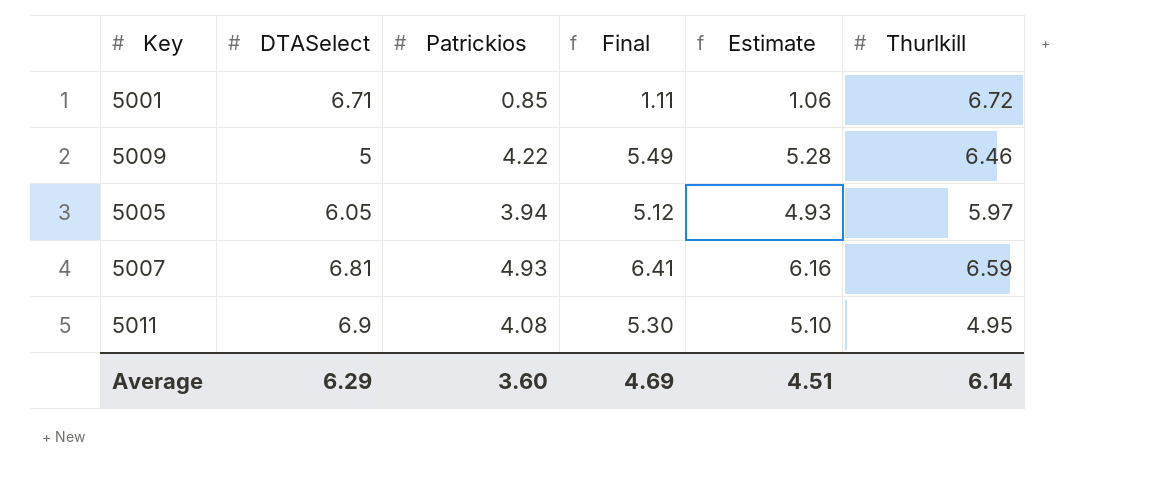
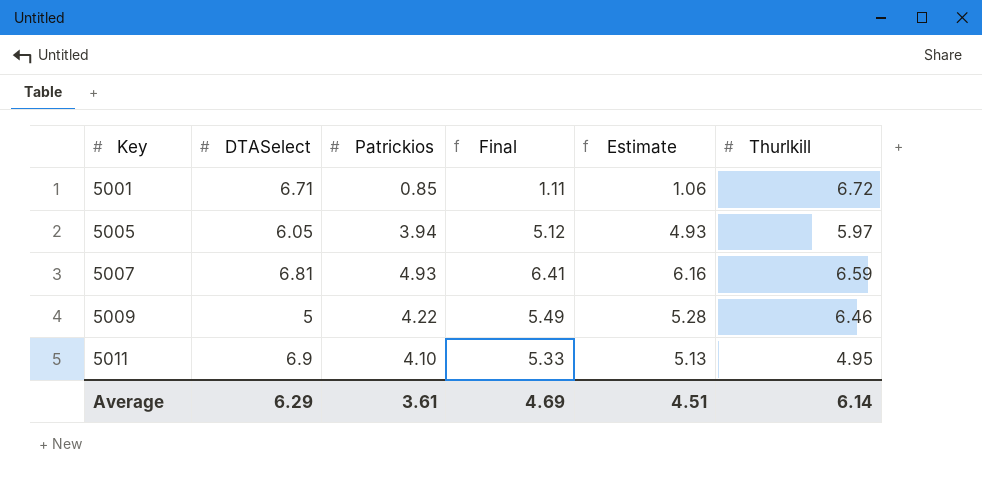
row order: none -> Key ascending
5011 | Patrickios: 4.08 -> 4.10
5011 | Final: 5.30 -> 5.33
5011 | Estimate: 5.10 -> 5.13
Average | Patrickios: 3.60 -> 3.61

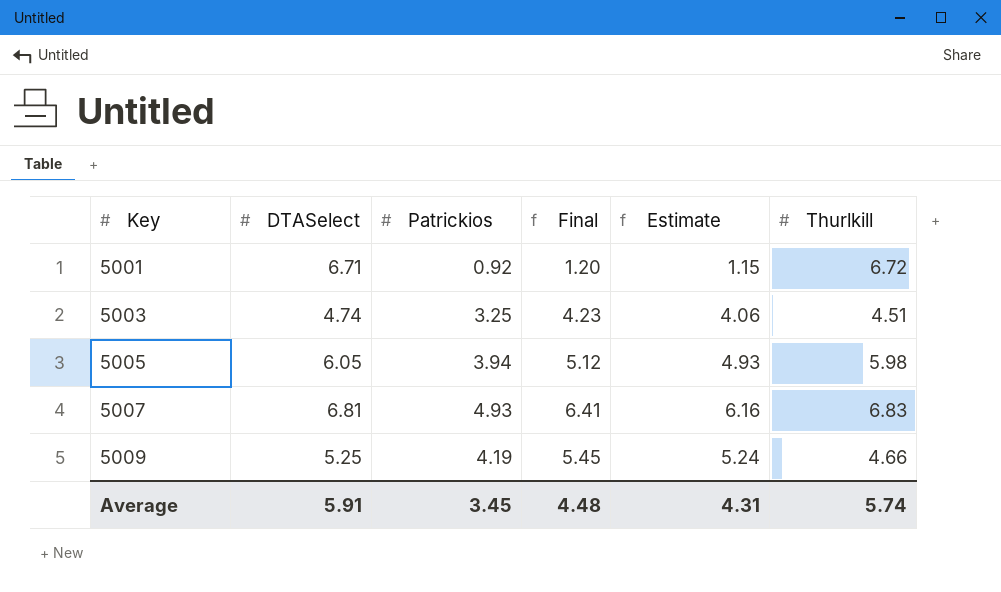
row 5011: 6.9 | 4.10 | 5.33 | 5.13 | 4.95 -> none
5001 | Patrickios: 0.85 -> 0.92
5001 | Final: 1.11 -> 1.20
5001 | Estimate: 1.06 -> 1.15
row 5003: none -> 4.74 | 3.25 | 4.23 | 4.06 | 4.51
5005 | Thurlkill: 5.97 -> 5.98
5007 | Thurlkill: 6.59 -> 6.83
5009 | DTASelect: 5 -> 5.25
5009 | Patrickios: 4.22 -> 4.19
5009 | Final: 5.49 -> 5.45
5009 | Estimate: 5.28 -> 5.24
5009 | Thurlkill: 6.46 -> 4.66
Average | DTASelect: 6.29 -> 5.91
Average | Patrickios: 3.61 -> 3.45
Average | Final: 4.69 -> 4.48
Average | Estimate: 4.51 -> 4.31
Average | Thurlkill: 6.14 -> 5.74

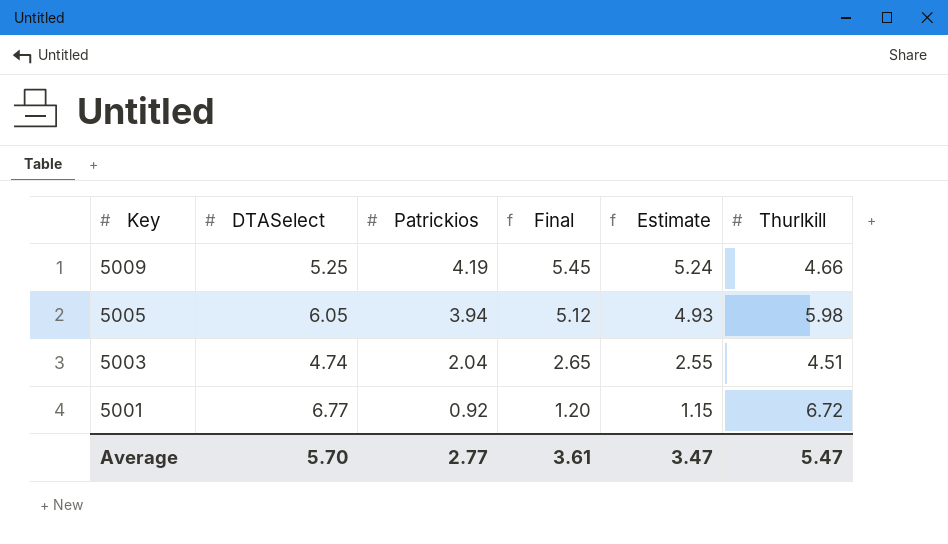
row order: Key ascending -> Key descending
row 5007: 6.81 | 4.93 | 6.41 | 6.16 | 6.83 -> none
5003 | Patrickios: 3.25 -> 2.04
5003 | Final: 4.23 -> 2.65
5003 | Estimate: 4.06 -> 2.55
5001 | DTASelect: 6.71 -> 6.77
Average | DTASelect: 5.91 -> 5.70
Average | Patrickios: 3.45 -> 2.77
Average | Final: 4.48 -> 3.61
Average | Estimate: 4.31 -> 3.47
Average | Thurlkill: 5.74 -> 5.47

